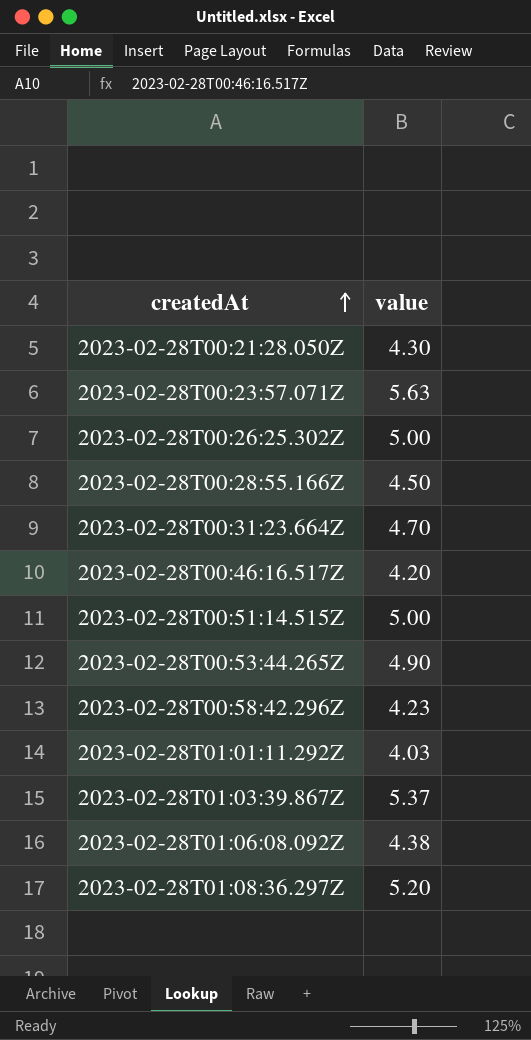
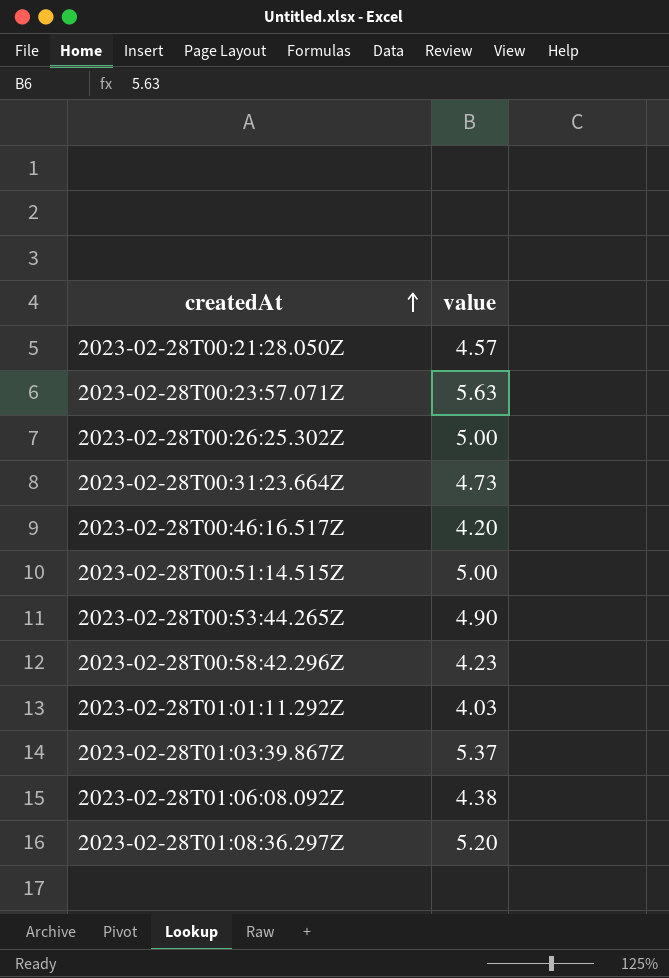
row 2023-02-28T00:28:55.166Z: 4.50 -> none
2023-02-28T00:21:28.050Z | value: 4.30 -> 4.57
2023-02-28T00:31:23.664Z | value: 4.70 -> 4.73

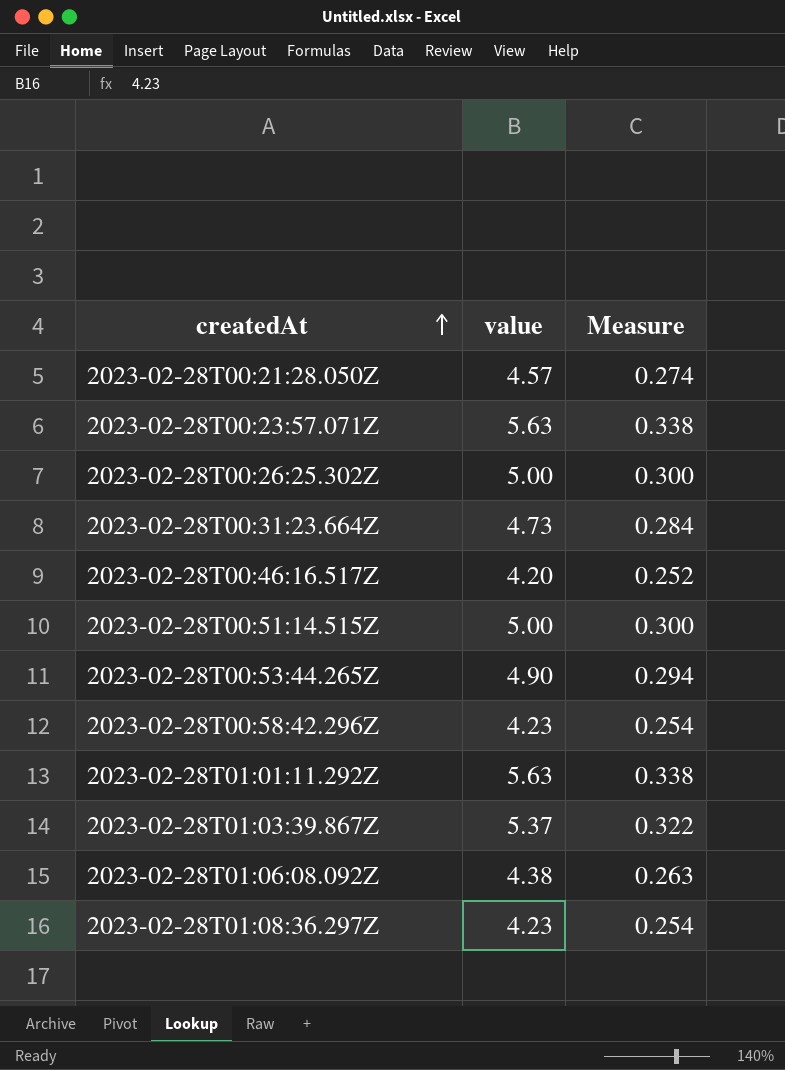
column Measure | formula: none -> [value] * 0.06
2023-02-28T01:01:11.292Z | value: 4.03 -> 5.63
2023-02-28T01:08:36.297Z | value: 5.20 -> 4.23

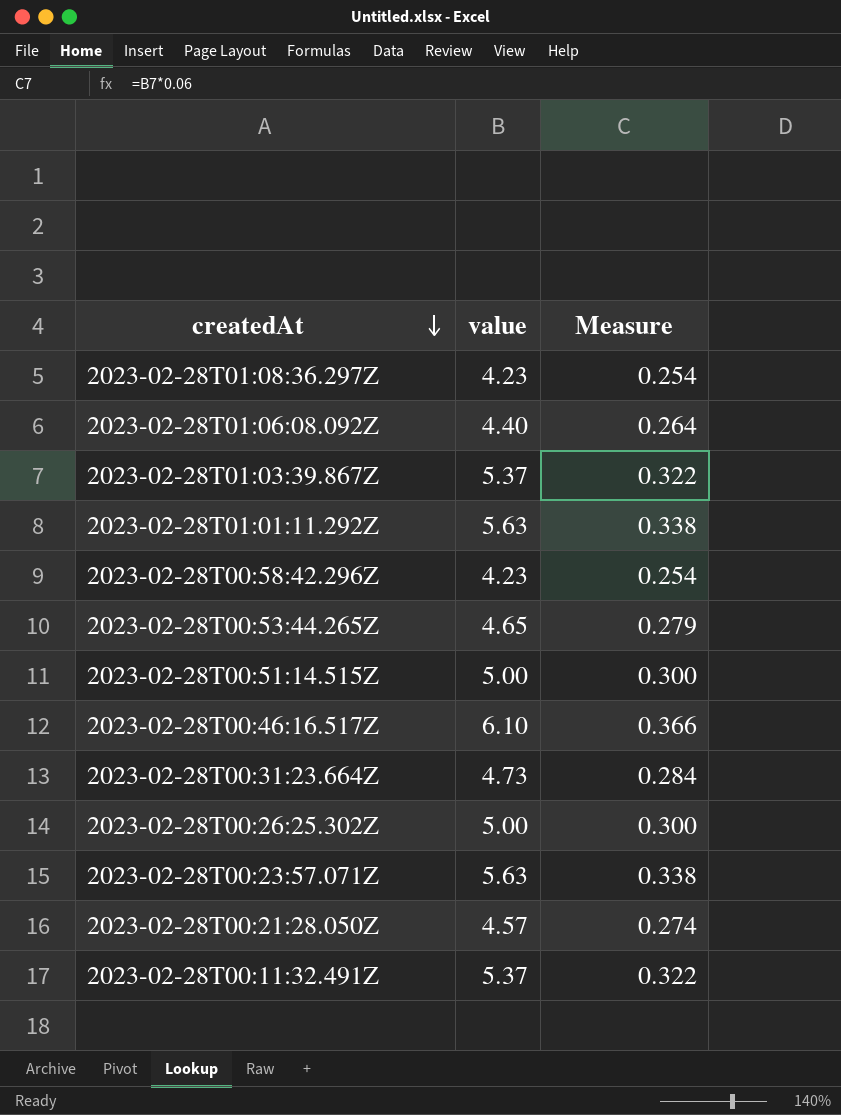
row order: createdAt ascending -> createdAt descending
2023-02-28T01:06:08.092Z | value: 4.38 -> 4.40
2023-02-28T01:06:08.092Z | Measure: 0.263 -> 0.264
2023-02-28T00:53:44.265Z | value: 4.90 -> 4.65
2023-02-28T00:53:44.265Z | Measure: 0.294 -> 0.279
2023-02-28T00:46:16.517Z | value: 4.20 -> 6.10
2023-02-28T00:46:16.517Z | Measure: 0.252 -> 0.366
row 2023-02-28T00:11:32.491Z: none -> 5.37 | 0.322

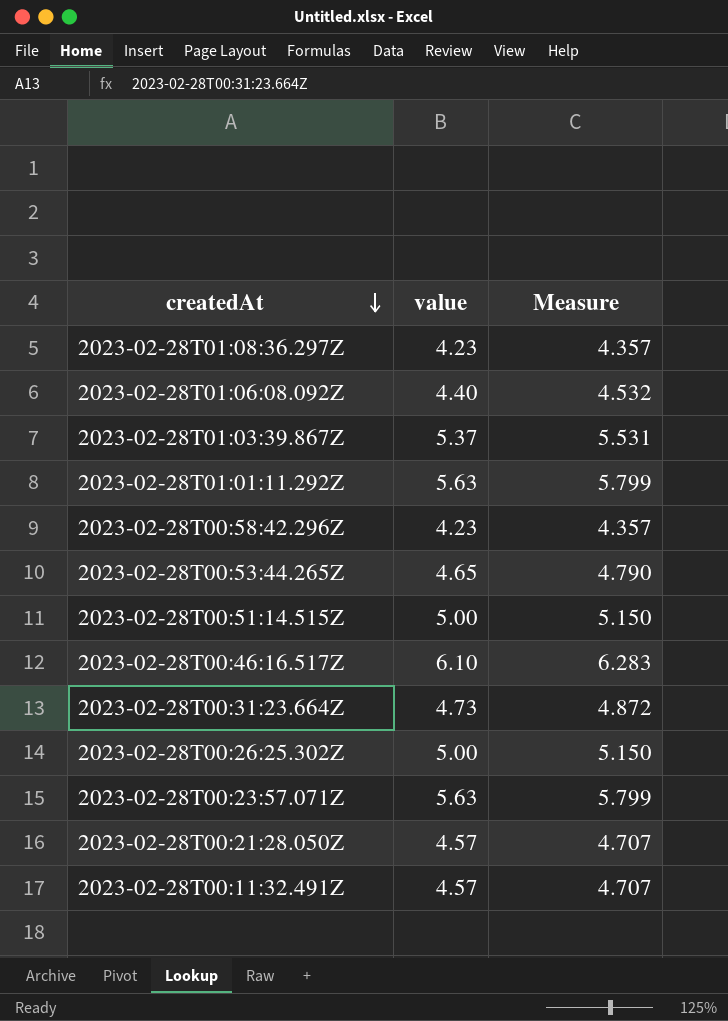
column Measure | formula: [value] * 0.06 -> [value] * 1.03
2023-02-28T00:11:32.491Z | value: 5.37 -> 4.57

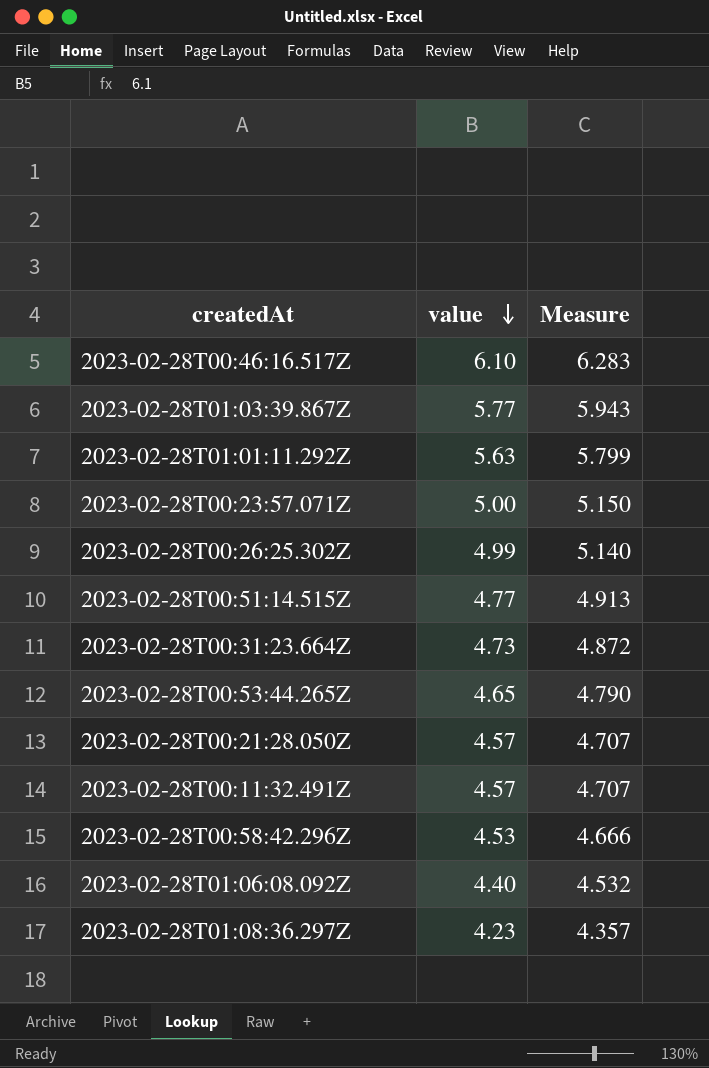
row order: createdAt descending -> value descending
2023-02-28T01:03:39.867Z | value: 5.37 -> 5.77
2023-02-28T01:03:39.867Z | Measure: 5.531 -> 5.943
2023-02-28T00:23:57.071Z | value: 5.63 -> 5.00
2023-02-28T00:23:57.071Z | Measure: 5.799 -> 5.150
2023-02-28T00:26:25.302Z | value: 5.00 -> 4.99
2023-02-28T00:26:25.302Z | Measure: 5.150 -> 5.140
2023-02-28T00:51:14.515Z | value: 5.00 -> 4.77
2023-02-28T00:51:14.515Z | Measure: 5.150 -> 4.913
2023-02-28T00:58:42.296Z | value: 4.23 -> 4.53
2023-02-28T00:58:42.296Z | Measure: 4.357 -> 4.666

